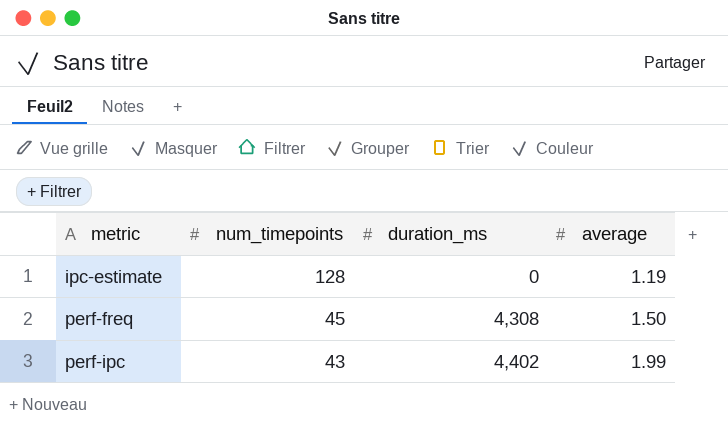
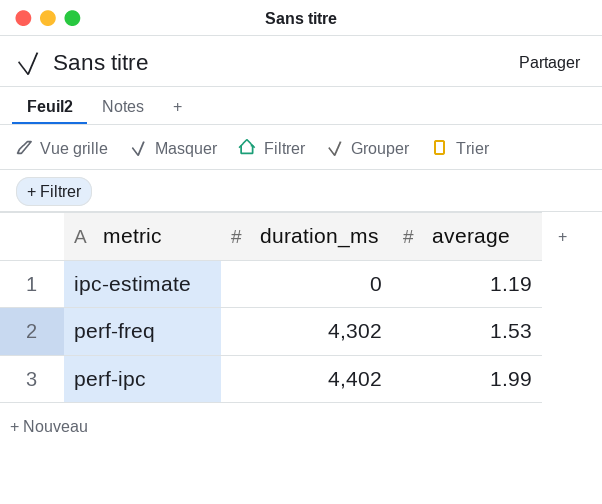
column num_timepoints | position: 2 -> none
perf-freq | duration_ms: 4,308 -> 4,302
perf-freq | average: 1.50 -> 1.53

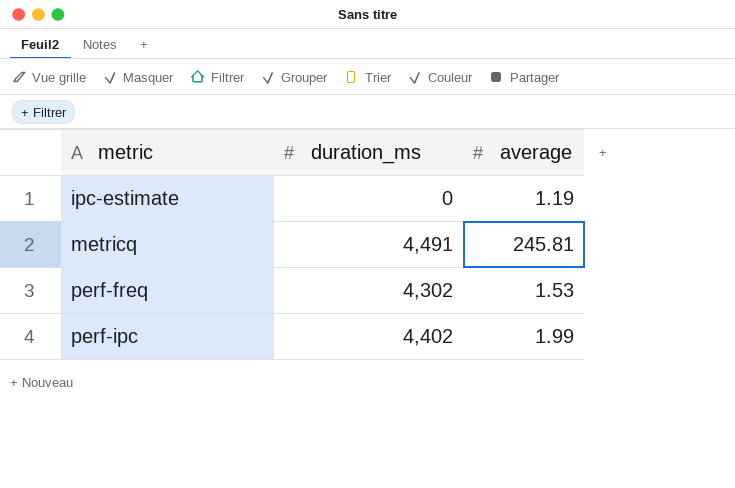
row metricq: none -> 4,491 | 245.81

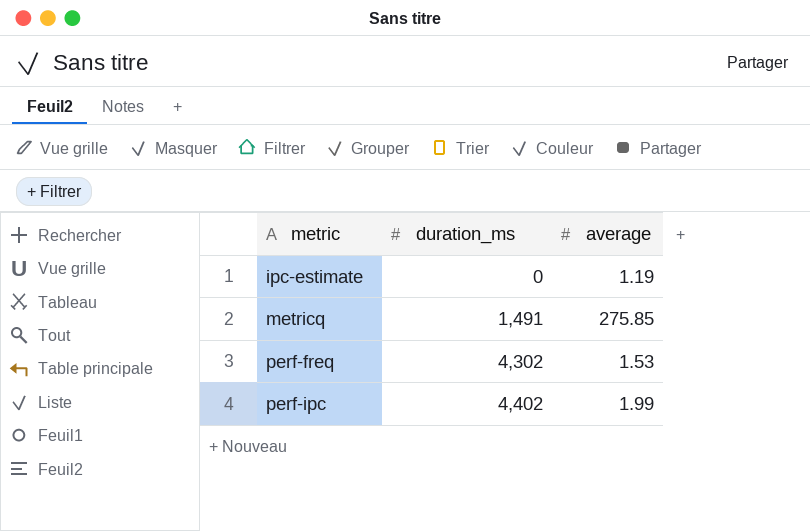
metricq | duration_ms: 4,491 -> 1,491
metricq | average: 245.81 -> 275.85

